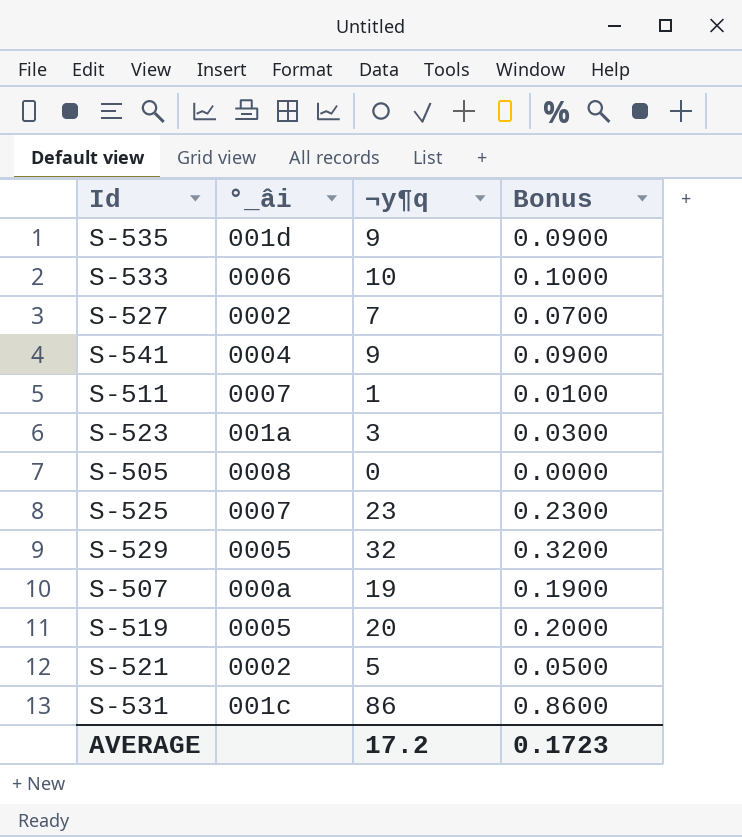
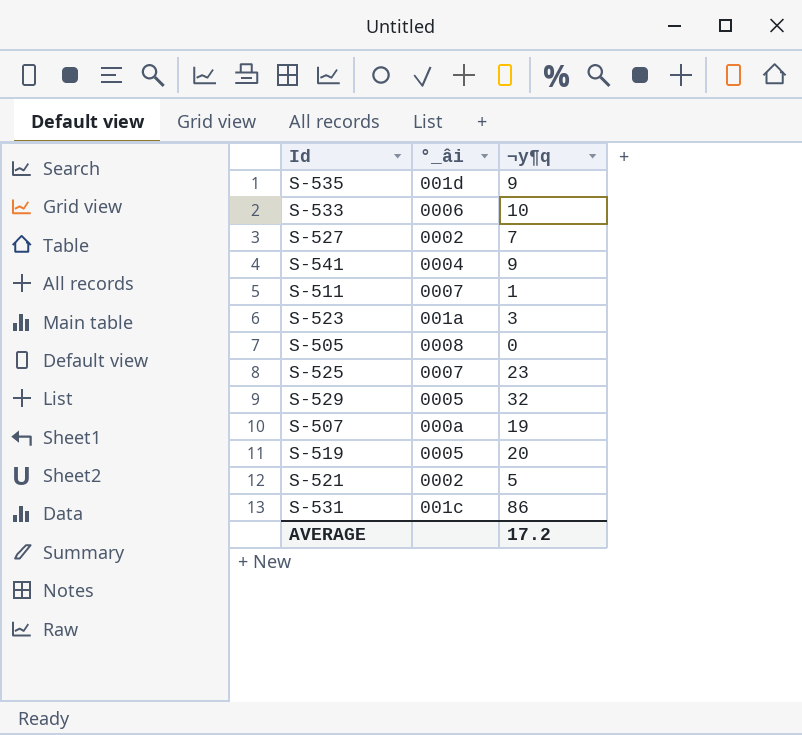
column Bonus | formula: [¬y¶q] * 0.01 -> none

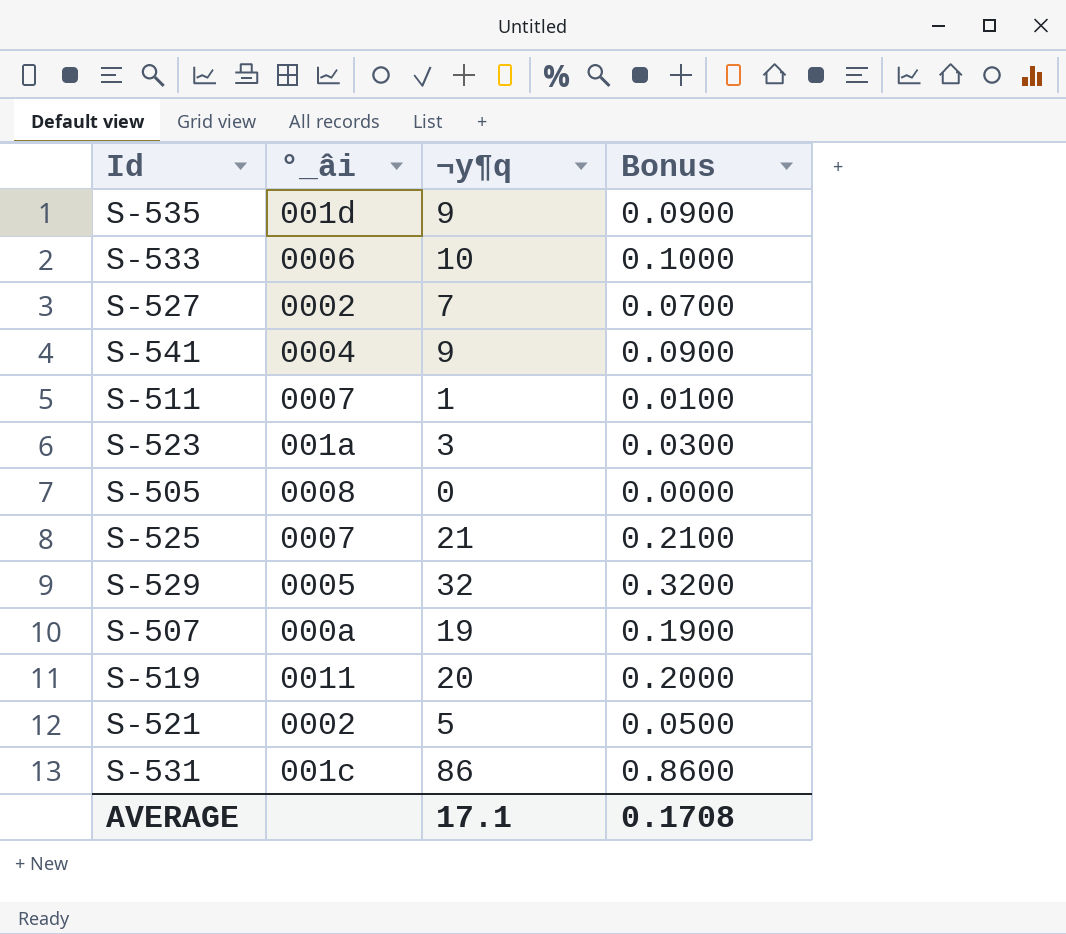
column Bonus | formula: none -> [¬y¶q] * 0.01
S-525 | ¬y¶q: 23 -> 21
S-519 | °_âi: 0005 -> 0011
AVERAGE | ¬y¶q: 17.2 -> 17.1

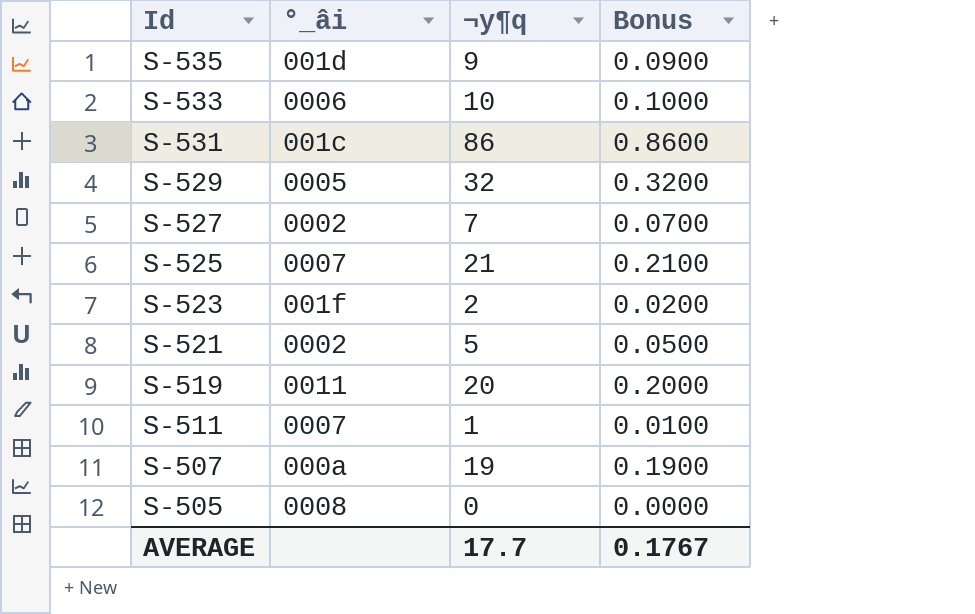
row order: none -> Id descending
row S-541: 0004 | 9 | 0.0900 -> none
S-523 | °_âi: 001a -> 001f
S-523 | ¬y¶q: 3 -> 2
S-523 | Bonus: 0.0300 -> 0.0200
AVERAGE | ¬y¶q: 17.1 -> 17.7
AVERAGE | Bonus: 0.1708 -> 0.1767

